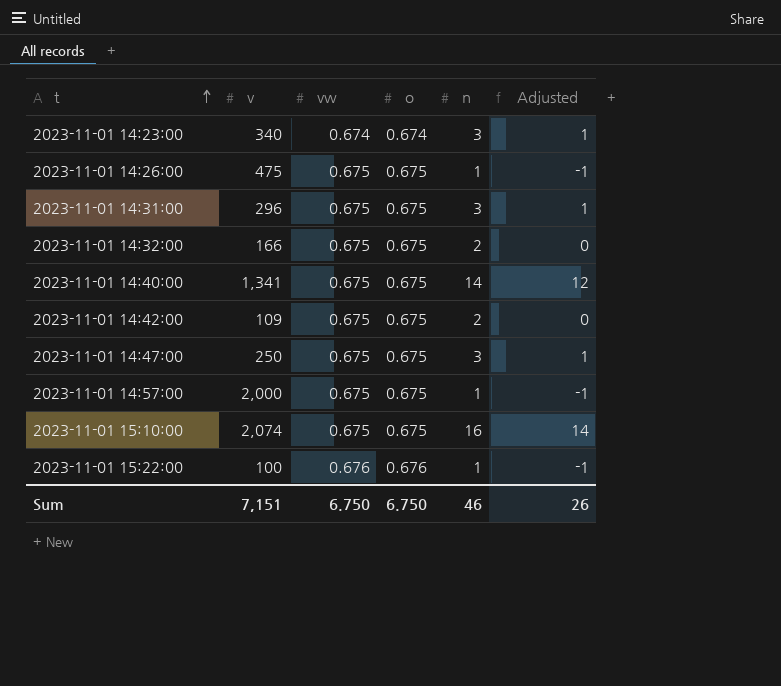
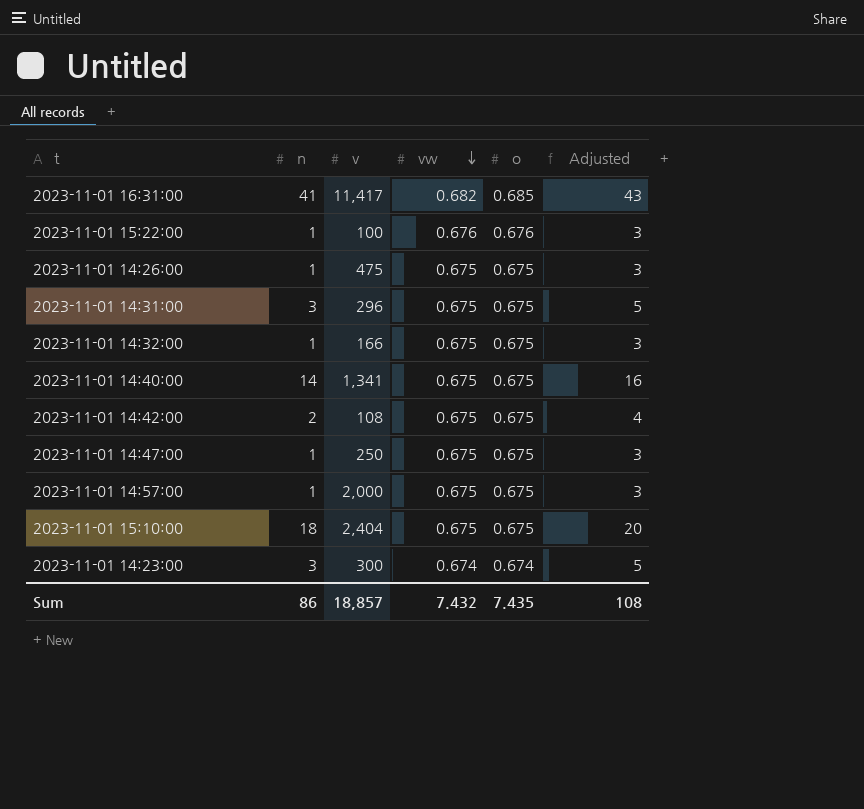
row order: t ascending -> vw descending
column n | position: 5 -> 2
column Adjusted | formula: [n] - 2 -> [n] + 2
row 2023-11-01 16:31:00: none -> 41 | 11,417 | 0.682 | 0.685 | 43
2023-11-01 14:32:00 | n: 2 -> 1
2023-11-01 14:42:00 | v: 109 -> 108
2023-11-01 14:47:00 | n: 3 -> 1
2023-11-01 15:10:00 | n: 16 -> 18
2023-11-01 15:10:00 | v: 2,074 -> 2,404
2023-11-01 14:23:00 | v: 340 -> 300
Sum | n: 46 -> 86
Sum | v: 7,151 -> 18,857
Sum | vw: 6.750 -> 7.432
Sum | o: 6.750 -> 7.435
Sum | Adjusted: 26 -> 108

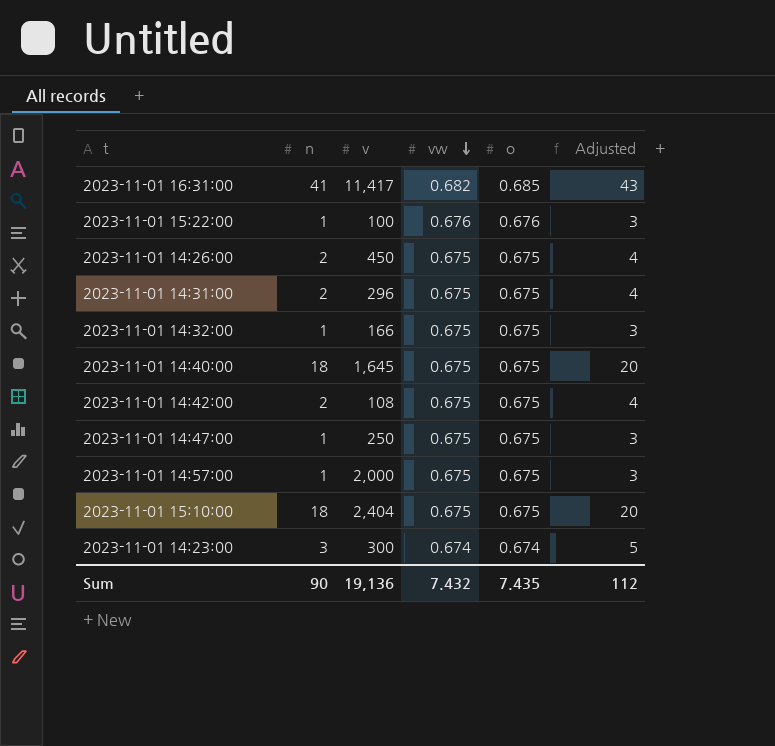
2023-11-01 14:26:00 | n: 1 -> 2
2023-11-01 14:26:00 | v: 475 -> 450
2023-11-01 14:26:00 | Adjusted: 3 -> 4
2023-11-01 14:31:00 | n: 3 -> 2
2023-11-01 14:31:00 | Adjusted: 5 -> 4
2023-11-01 14:40:00 | n: 14 -> 18
2023-11-01 14:40:00 | v: 1,341 -> 1,645
2023-11-01 14:40:00 | Adjusted: 16 -> 20
Sum | n: 86 -> 90
Sum | v: 18,857 -> 19,136
Sum | Adjusted: 108 -> 112

